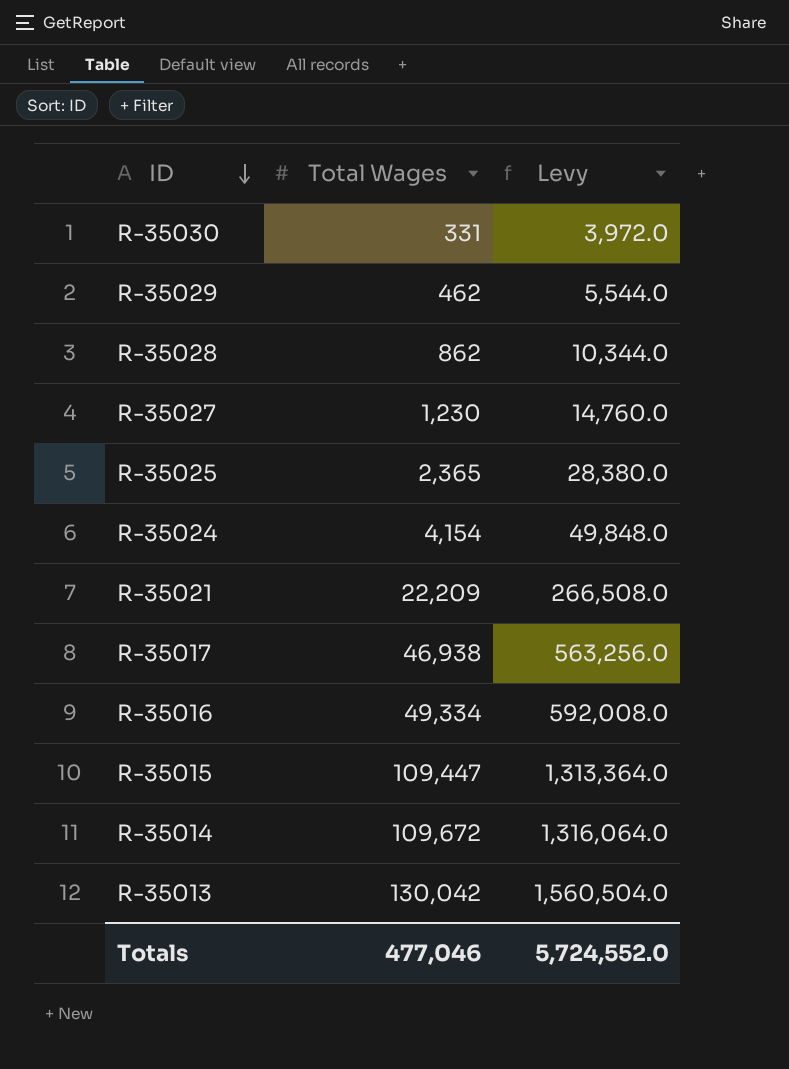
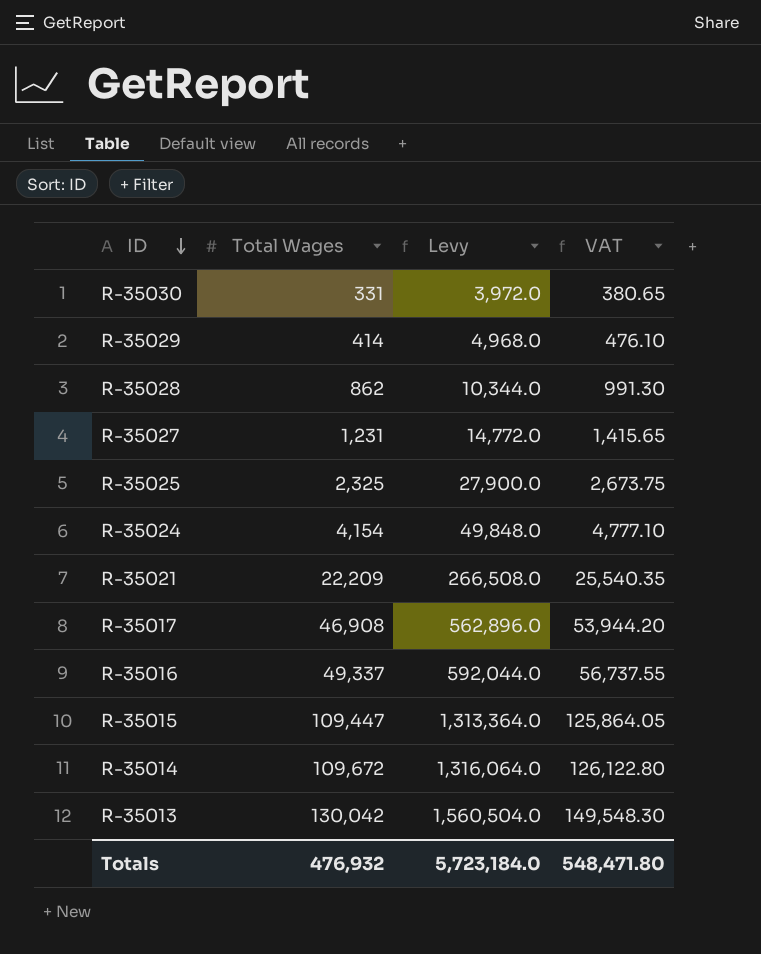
column VAT | formula: none -> [Total Wages] * 1.15
R-35029 | Total Wages: 462 -> 414
R-35029 | Levy: 5,544.0 -> 4,968.0
R-35027 | Total Wages: 1,230 -> 1,231
R-35027 | Levy: 14,760.0 -> 14,772.0
R-35025 | Total Wages: 2,365 -> 2,325
R-35025 | Levy: 28,380.0 -> 27,900.0
R-35017 | Total Wages: 46,938 -> 46,908
R-35017 | Levy: 563,256.0 -> 562,896.0
R-35016 | Total Wages: 49,334 -> 49,337
R-35016 | Levy: 592,008.0 -> 592,044.0
Totals | Total Wages: 477,046 -> 476,932
Totals | Levy: 5,724,552.0 -> 5,723,184.0

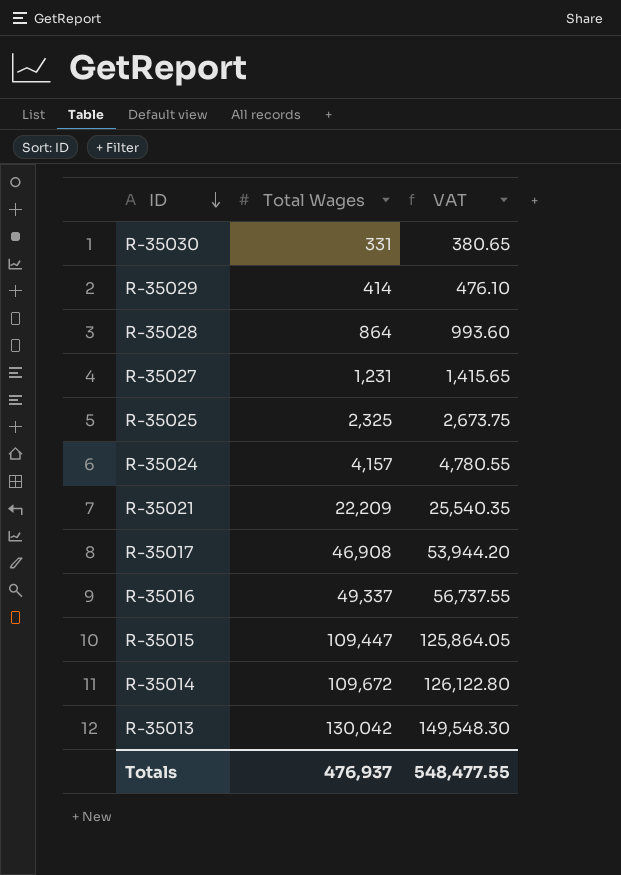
column Levy | formula: [Total Wages] * 12 -> none
R-35028 | Total Wages: 862 -> 864
R-35028 | VAT: 991.30 -> 993.60
R-35024 | Total Wages: 4,154 -> 4,157
R-35024 | VAT: 4,777.10 -> 4,780.55
Totals | Total Wages: 476,932 -> 476,937
Totals | VAT: 548,471.80 -> 548,477.55

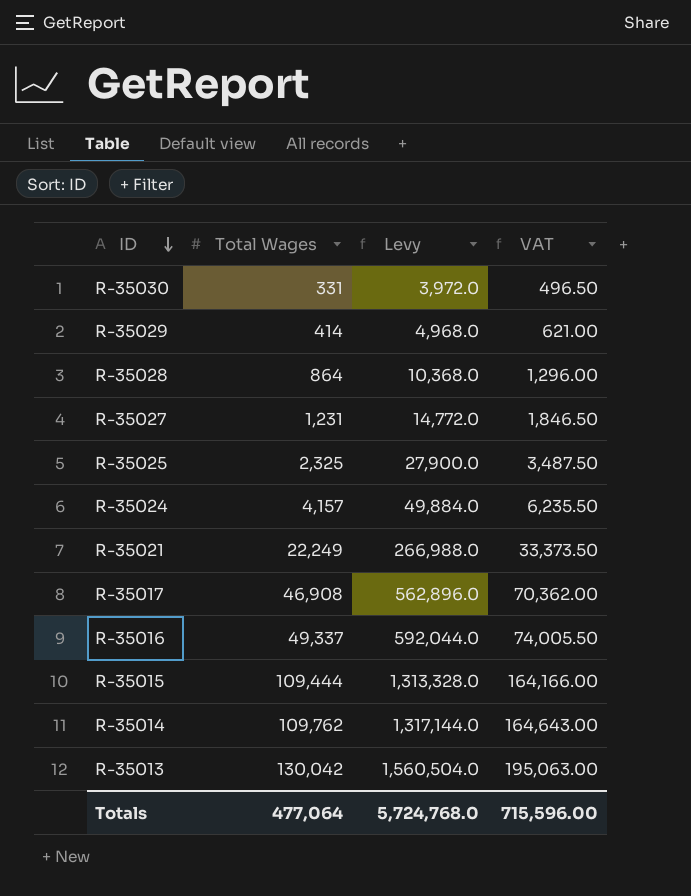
column Levy | formula: none -> [Total Wages] * 12
column VAT | formula: [Total Wages] * 1.15 -> [Total Wages] * 1.5
R-35021 | Total Wages: 22,209 -> 22,249
R-35015 | Total Wages: 109,447 -> 109,444
R-35014 | Total Wages: 109,672 -> 109,762
Totals | Total Wages: 476,937 -> 477,064
Totals | VAT: 548,477.55 -> 715,596.00

